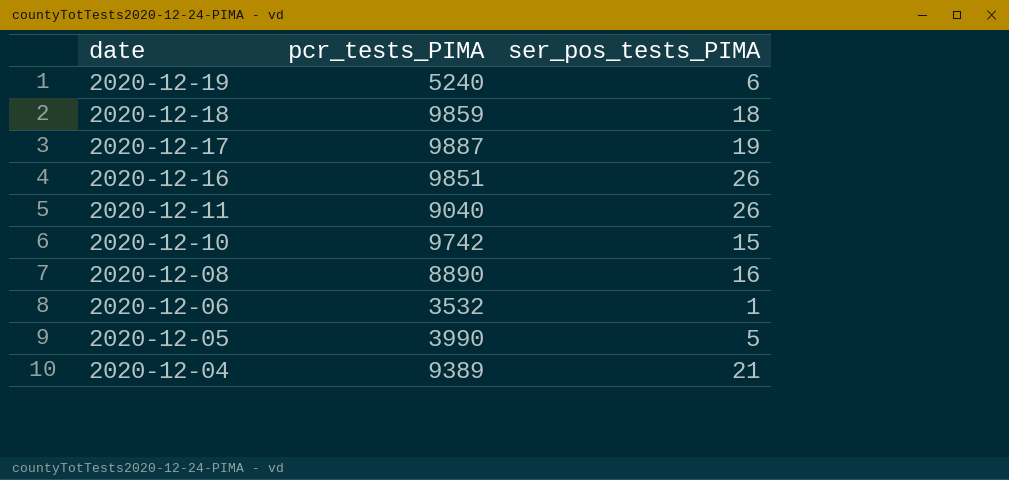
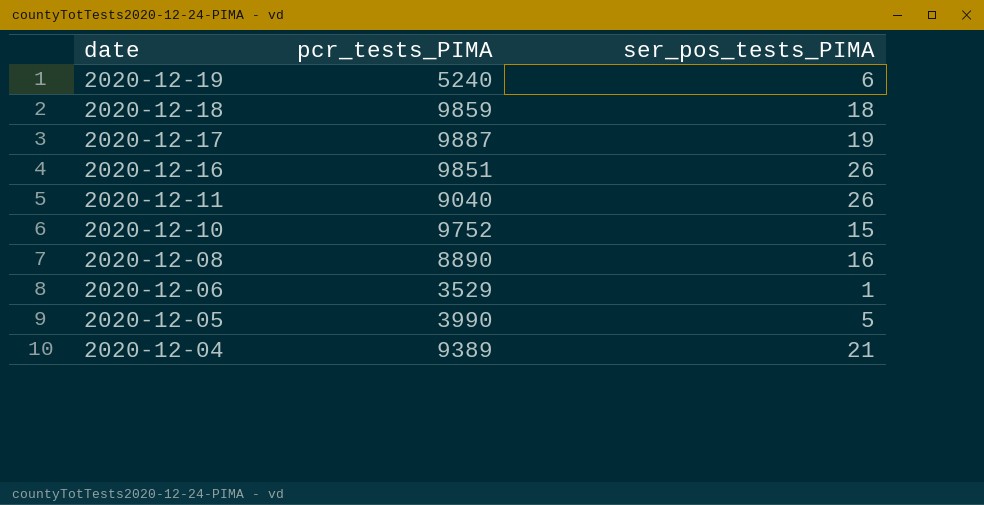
2020-12-10 | pcr_tests_PIMA: 9742 -> 9752
2020-12-06 | pcr_tests_PIMA: 3532 -> 3529

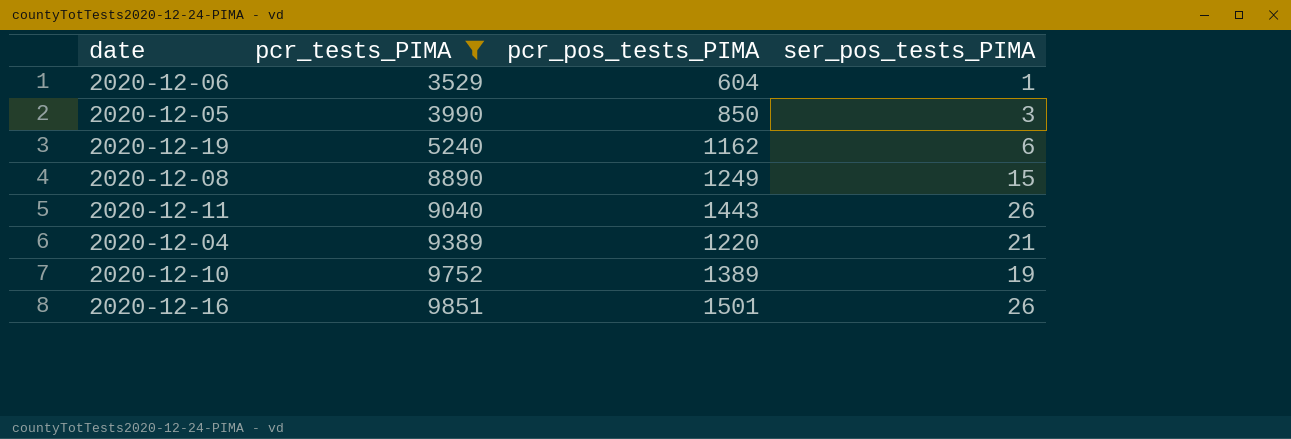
filter: none -> pcr_tests_PIMA <= 9851
row order: date descending -> pcr_tests_PIMA ascending
column pcr_pos_tests_PIMA | position: none -> 3
2020-12-05 | ser_pos_tests_PIMA: 5 -> 3
2020-12-08 | ser_pos_tests_PIMA: 16 -> 15
2020-12-10 | ser_pos_tests_PIMA: 15 -> 19

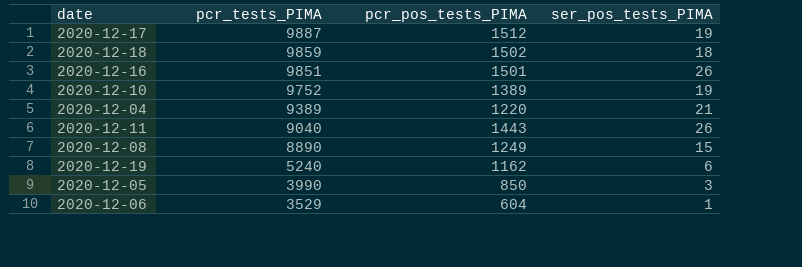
filter: pcr_tests_PIMA <= 9851 -> none
row order: pcr_tests_PIMA ascending -> pcr_tests_PIMA descending

